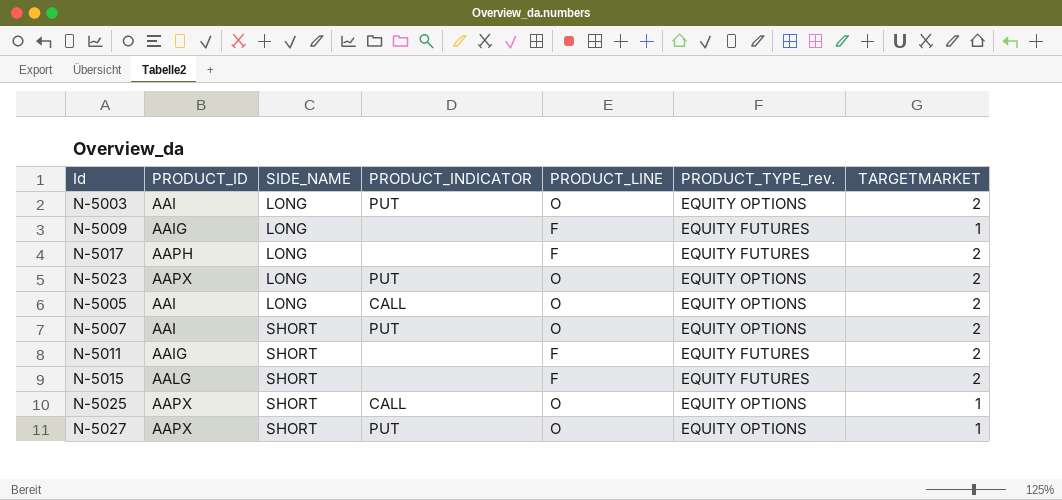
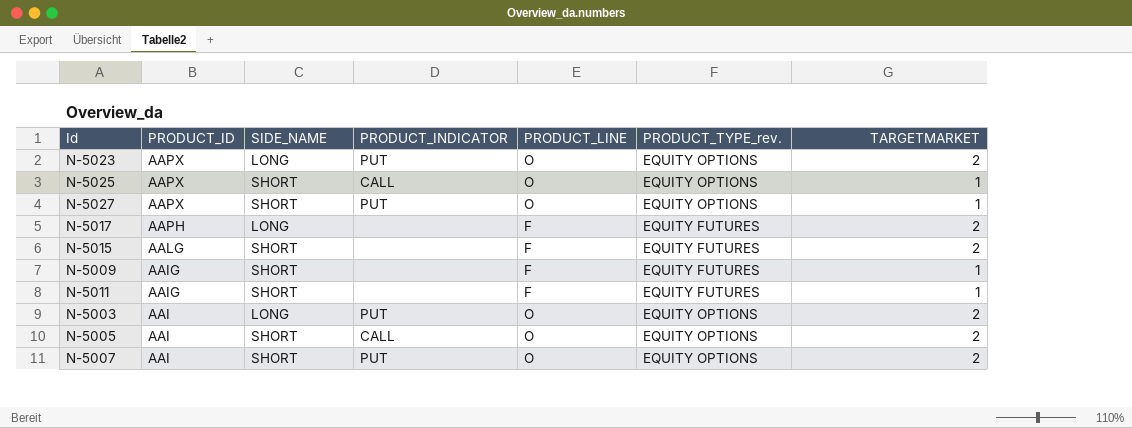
row order: SIDE_NAME ascending -> PRODUCT_ID descending
N-5009 | SIDE_NAME: LONG -> SHORT
N-5011 | TARGETMARKET: 2 -> 1
N-5005 | SIDE_NAME: LONG -> SHORT

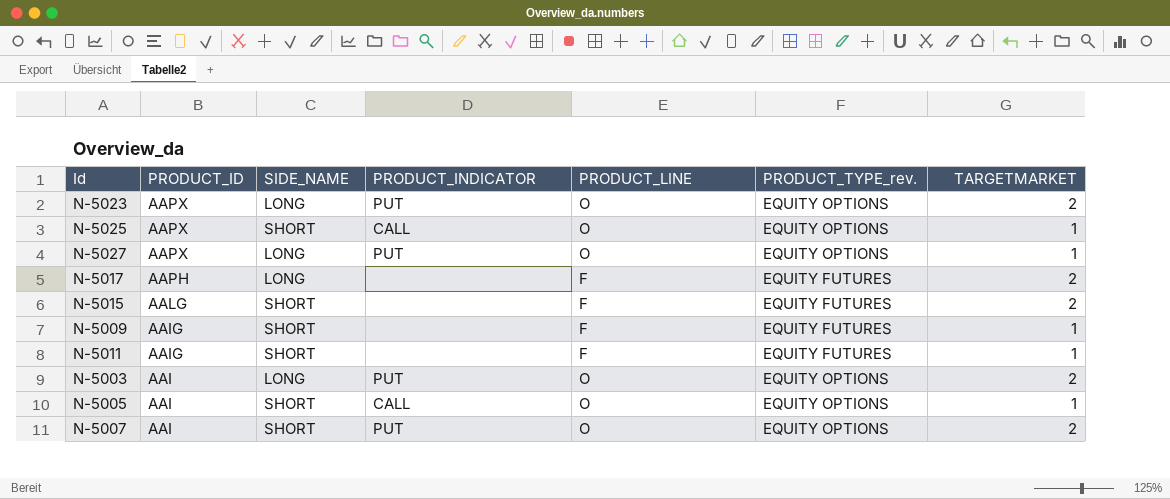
N-5027 | SIDE_NAME: SHORT -> LONG
N-5005 | TARGETMARKET: 2 -> 1

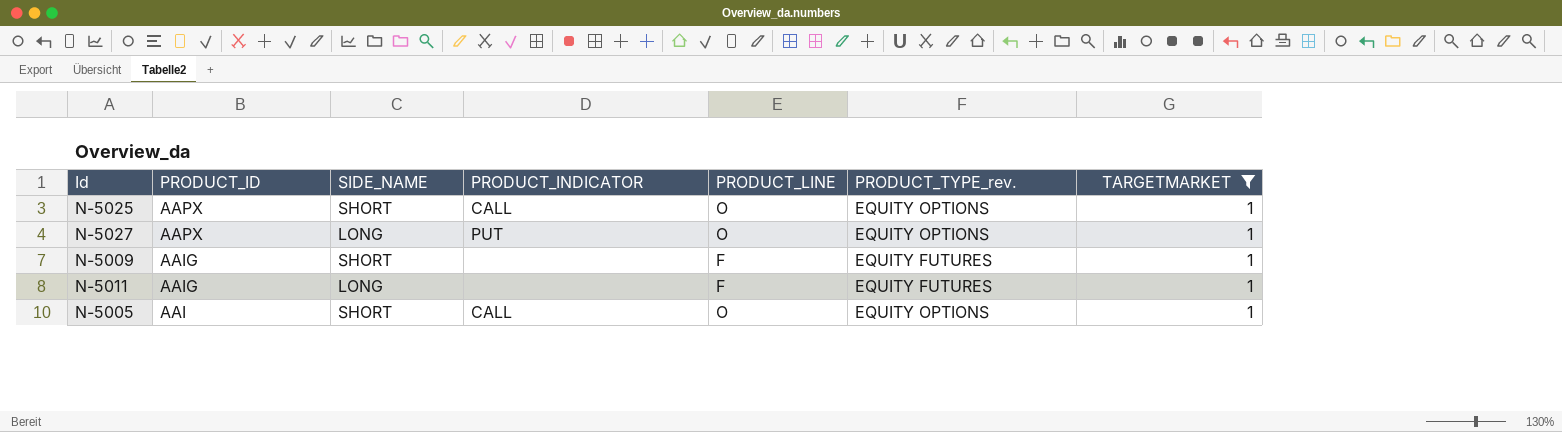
filter: none -> TARGETMARKET = 1
N-5011 | SIDE_NAME: SHORT -> LONG

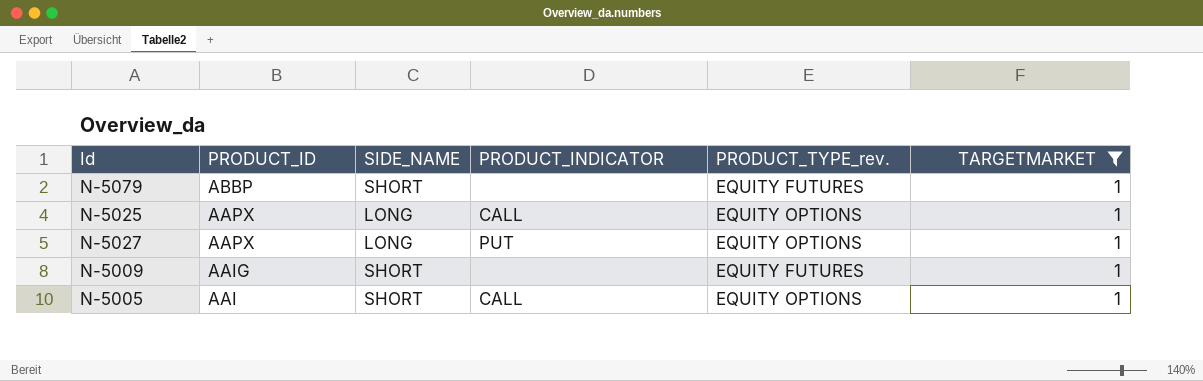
column PRODUCT_LINE | position: 5 -> none
row N-5011: AAIG | LONG | none | F | EQUITY FUTURES | 1 -> none
row N-5079: none -> ABBP | SHORT | none | EQUITY FUTURES | 1
N-5025 | SIDE_NAME: SHORT -> LONG

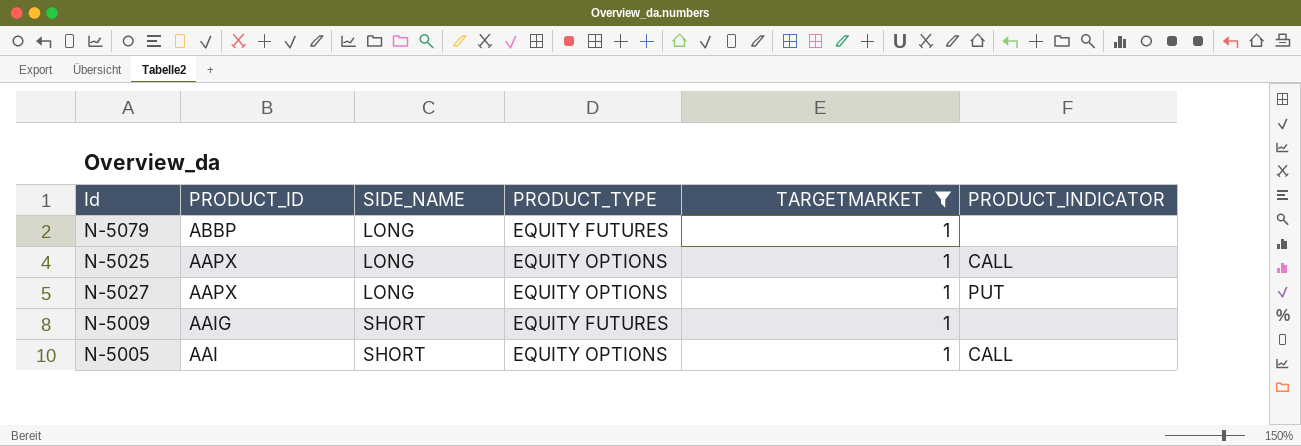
column name: PRODUCT_TYPE_rev. -> PRODUCT_TYPE
column PRODUCT_INDICATOR | position: 4 -> 6
N-5079 | SIDE_NAME: SHORT -> LONG

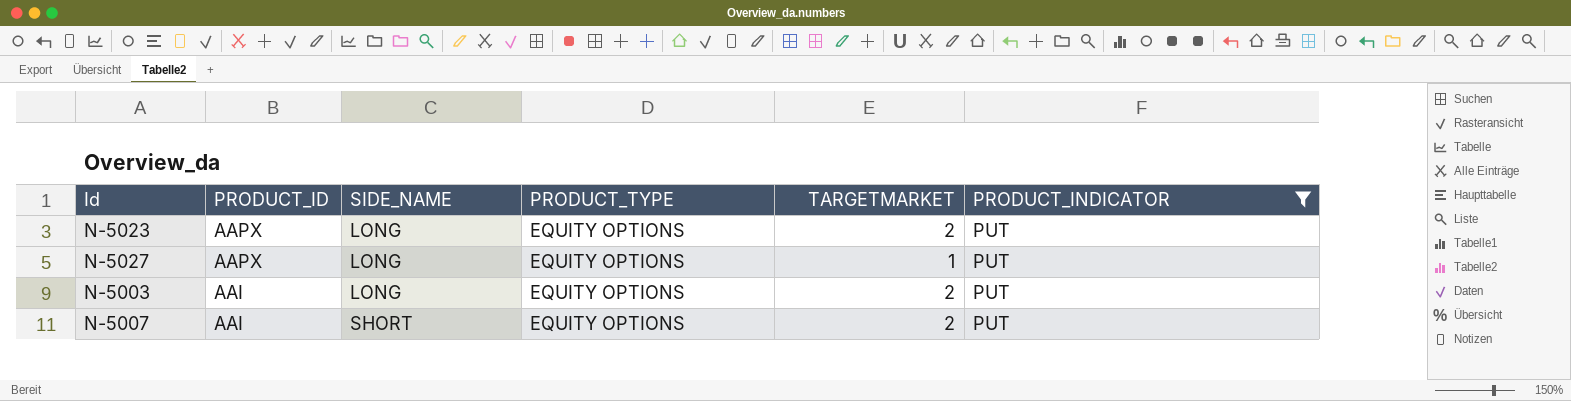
filter: TARGETMARKET = 1 -> PRODUCT_INDICATOR = PUT

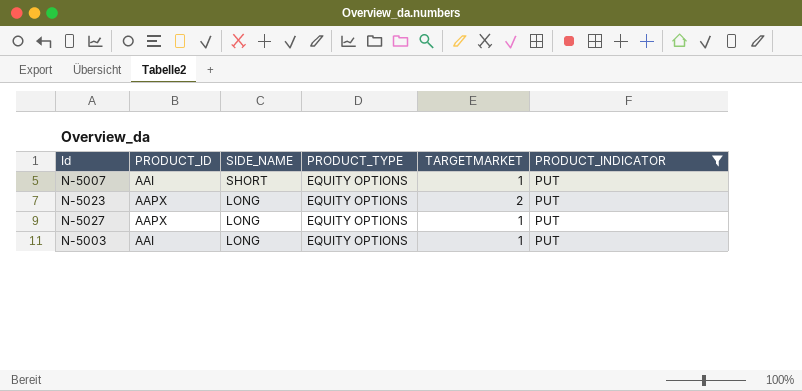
row order: PRODUCT_ID descending -> SIDE_NAME descending
N-5007 | TARGETMARKET: 2 -> 1
N-5003 | TARGETMARKET: 2 -> 1

